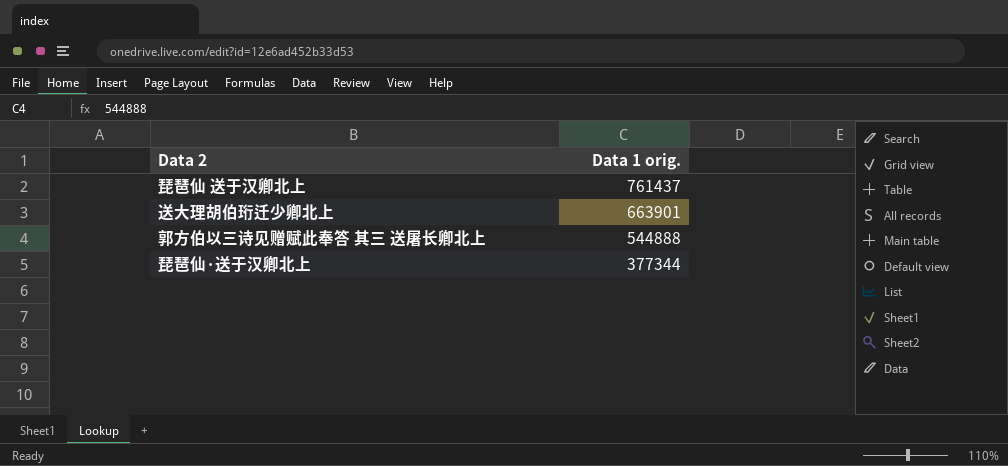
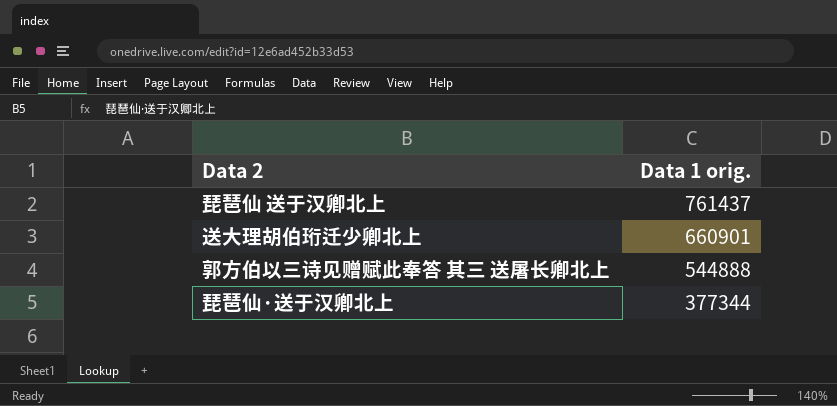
送大理胡伯珩迁少卿北上 | Data 1 orig.: 663901 -> 660901

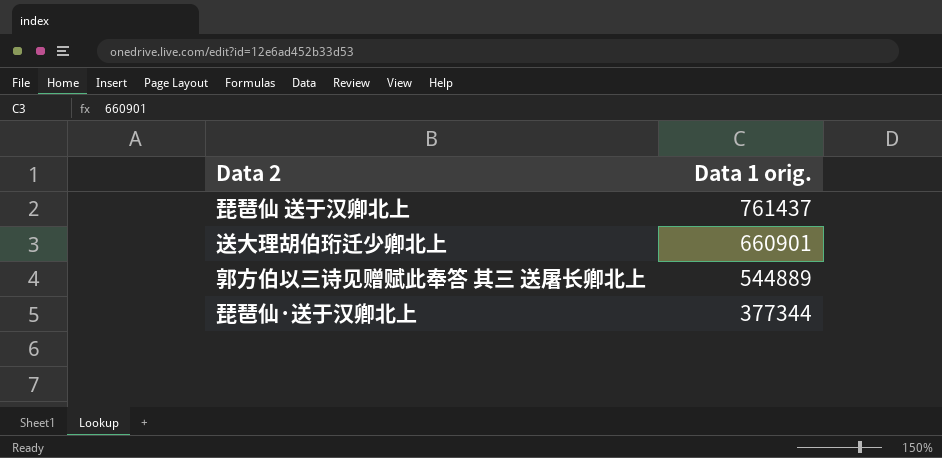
郭方伯以三诗见赠赋此奉答 其三 送屠长卿北上 | Data 1 orig.: 544888 -> 544889

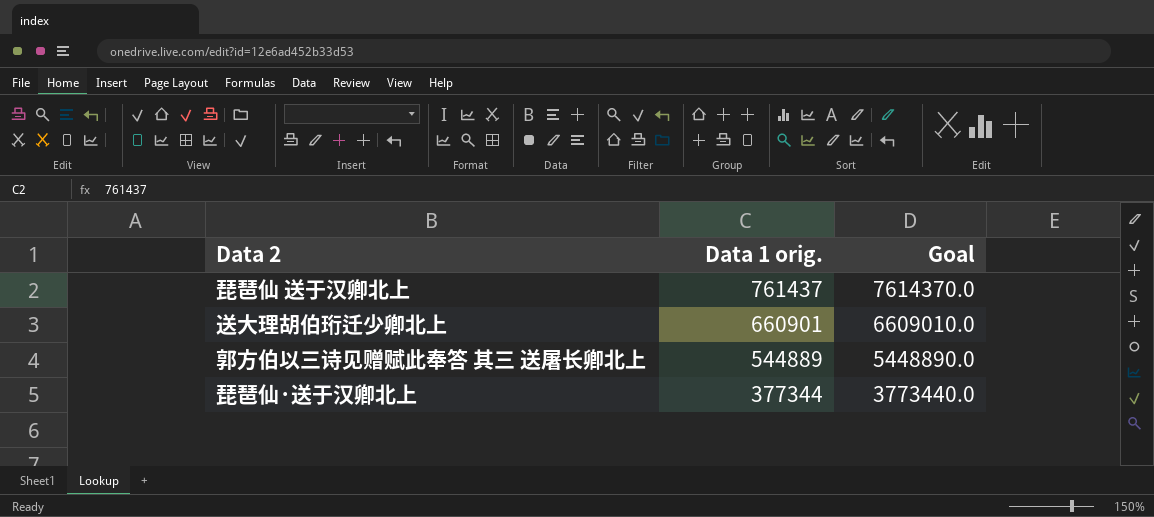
column Goal | formula: none -> [Data 1 orig.] * 10

